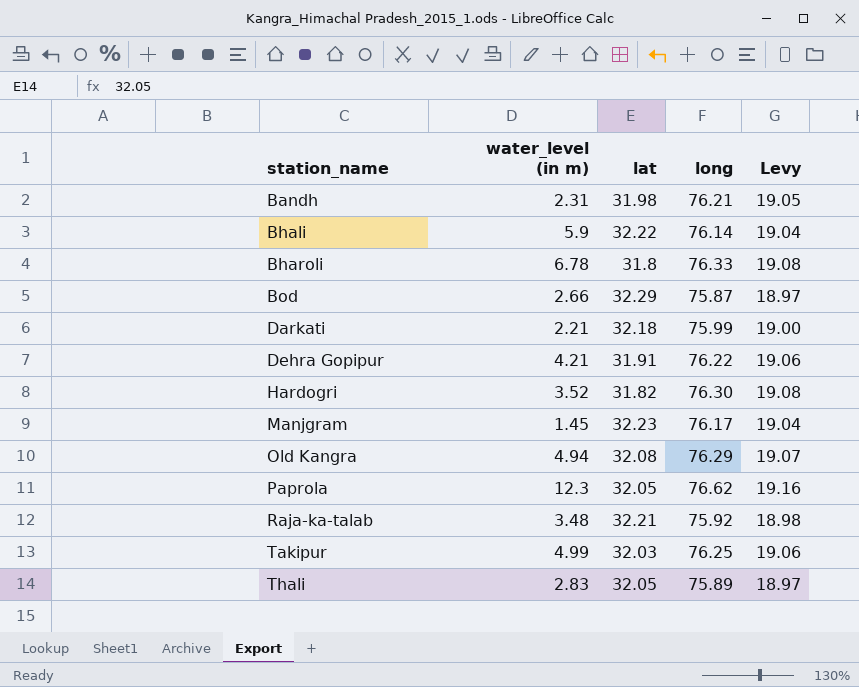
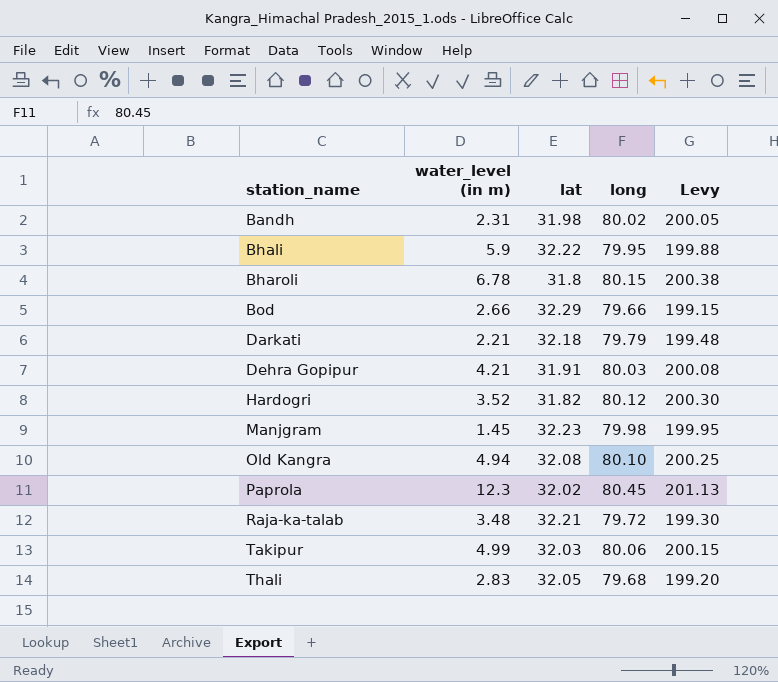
column Levy | formula: [long] * 0.25 -> [long] * 2.5
Bandh | long: 76.21 -> 80.02
Bhali | long: 76.14 -> 79.95
Bharoli | long: 76.33 -> 80.15
Bod | long: 75.87 -> 79.66
Darkati | long: 75.99 -> 79.79
Dehra Gopipur | long: 76.22 -> 80.03
Hardogri | long: 76.30 -> 80.12
Manjgram | long: 76.17 -> 79.98
Old Kangra | long: 76.29 -> 80.10
Paprola | lat: 32.05 -> 32.02
Paprola | long: 76.62 -> 80.45
Raja-ka-talab | long: 75.92 -> 79.72
Takipur | long: 76.25 -> 80.06
Thali | long: 75.89 -> 79.68

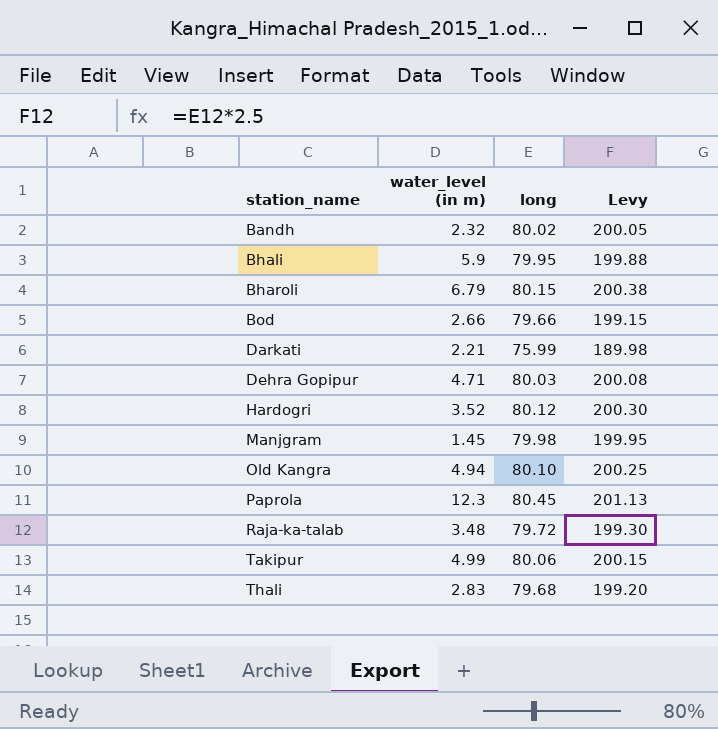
column lat | position: 3 -> none
Bandh | water_level (in m): 2.31 -> 2.32
Bharoli | water_level (in m): 6.78 -> 6.79
Darkati | long: 79.79 -> 75.99
Darkati | Levy: 199.48 -> 189.98
Dehra Gopipur | water_level (in m): 4.21 -> 4.71

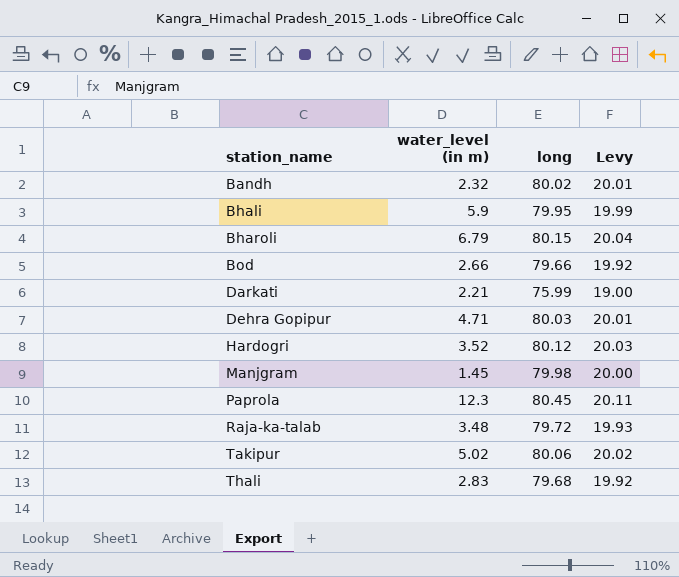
column Levy | formula: [long] * 2.5 -> [long] * 0.25
row Old Kangra: 4.94 | 80.10 | 200.25 -> none
Takipur | water_level (in m): 4.99 -> 5.02

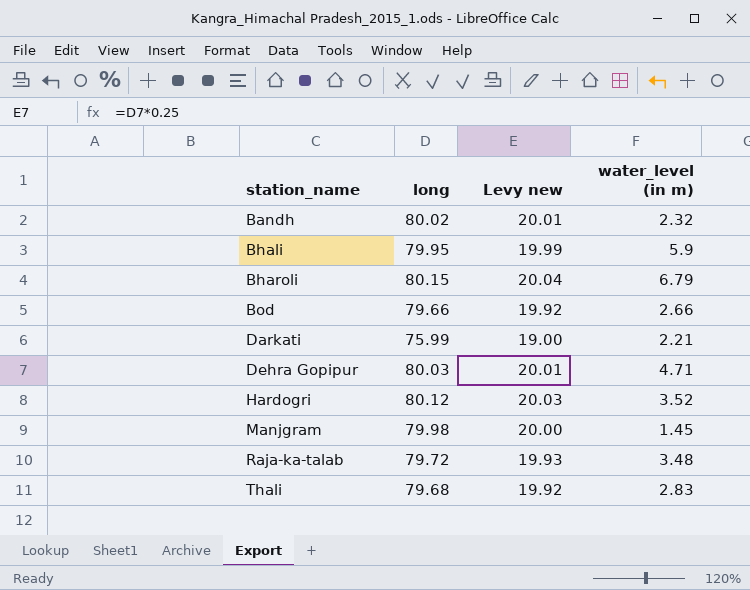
column name: Levy -> Levy new
column water_level (in m) | position: 2 -> 4
row Paprola: 12.3 | 80.45 | 20.11 -> none
row Takipur: 5.02 | 80.06 | 20.02 -> none

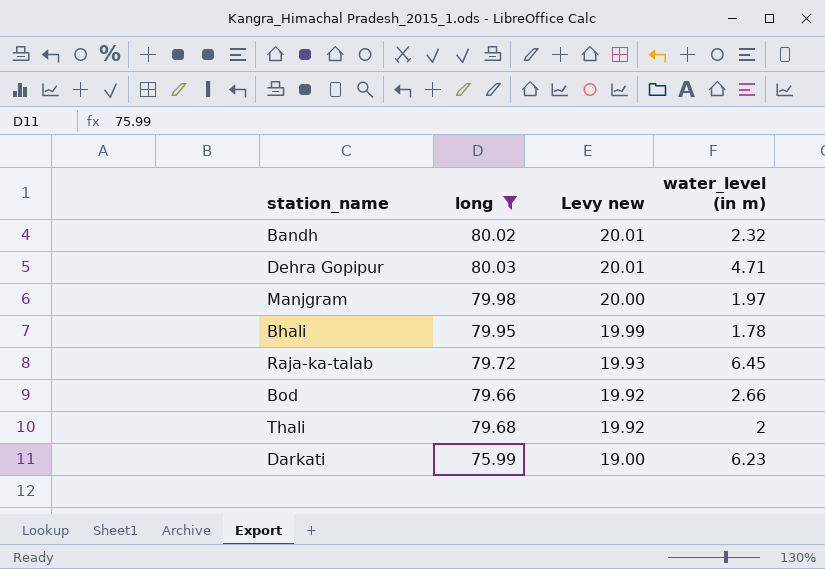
filter: none -> long <= 80.03
row order: station_name ascending -> Levy new descending
Manjgram | water_level (in m): 1.45 -> 1.97
Bhali | water_level (in m): 5.9 -> 1.78
Raja-ka-talab | water_level (in m): 3.48 -> 6.45
Thali | water_level (in m): 2.83 -> 2
Darkati | water_level (in m): 2.21 -> 6.23

